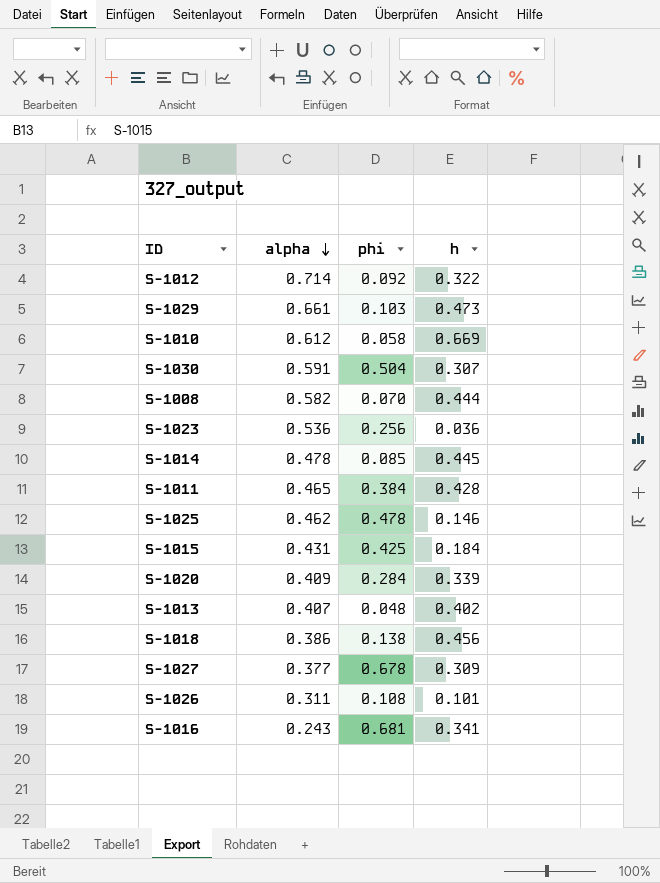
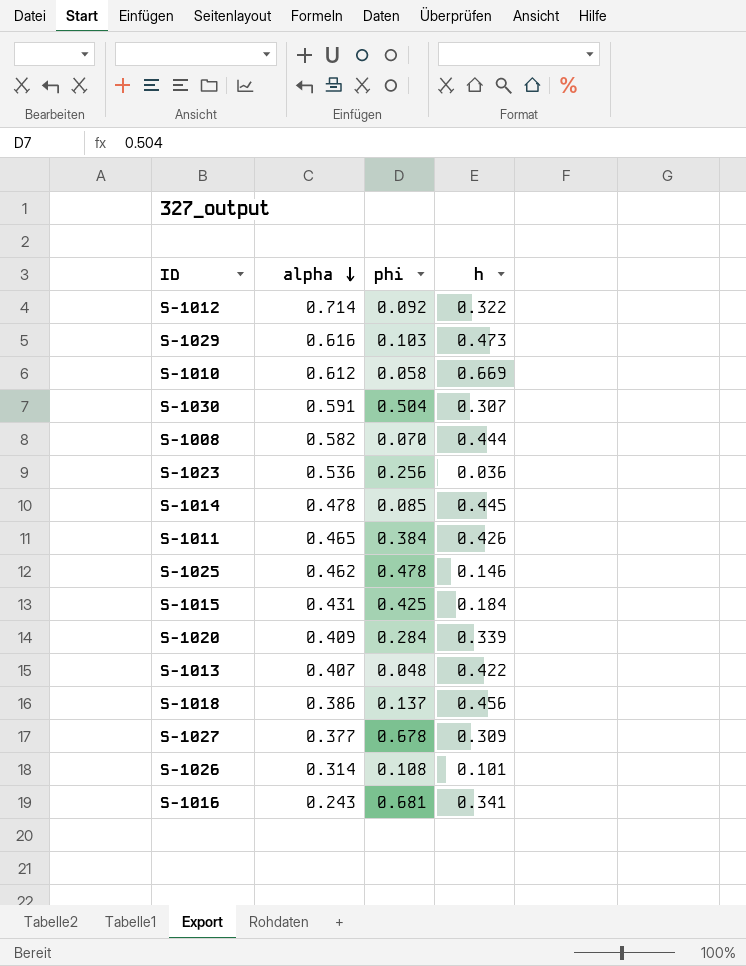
S-1029 | alpha: 0.661 -> 0.616
S-1011 | h: 0.428 -> 0.426
S-1013 | h: 0.402 -> 0.422
S-1018 | phi: 0.138 -> 0.137
S-1026 | alpha: 0.311 -> 0.314

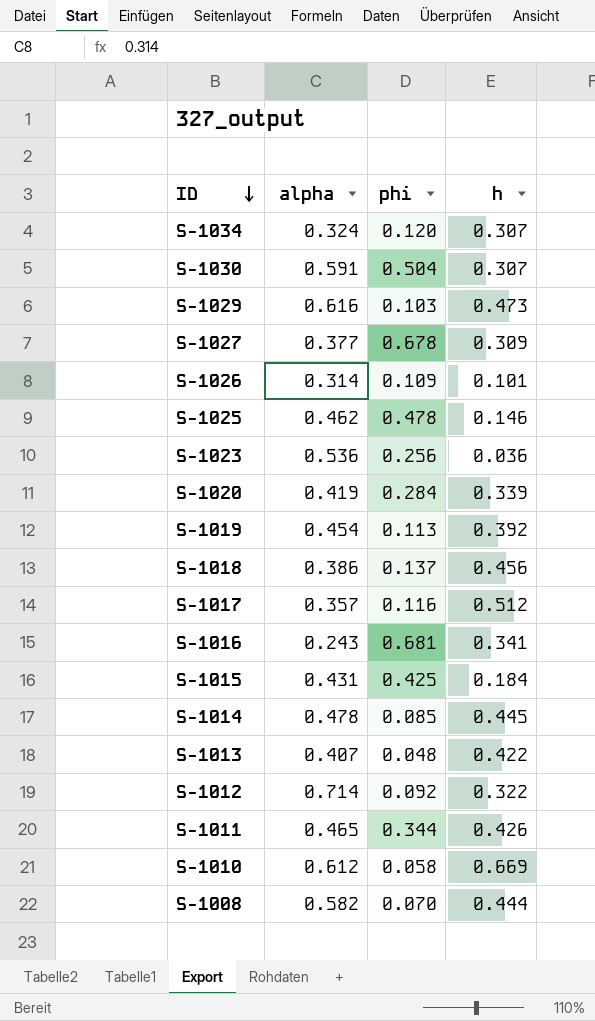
row order: alpha descending -> ID descending
row S-1034: none -> 0.324 | 0.120 | 0.307
S-1026 | phi: 0.108 -> 0.109
S-1020 | alpha: 0.409 -> 0.419
row S-1019: none -> 0.454 | 0.113 | 0.392
row S-1017: none -> 0.357 | 0.116 | 0.512
S-1011 | phi: 0.384 -> 0.344

